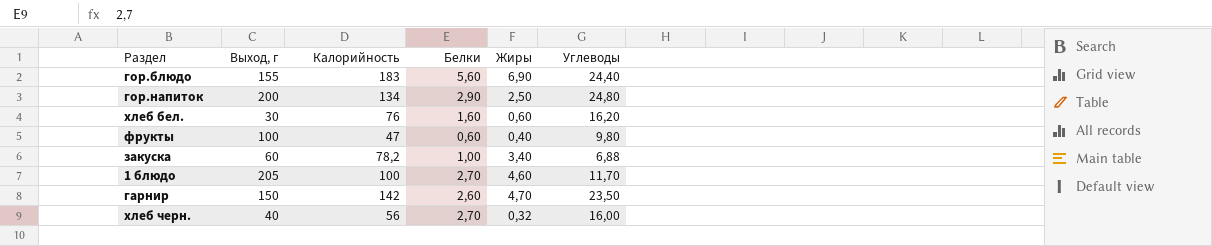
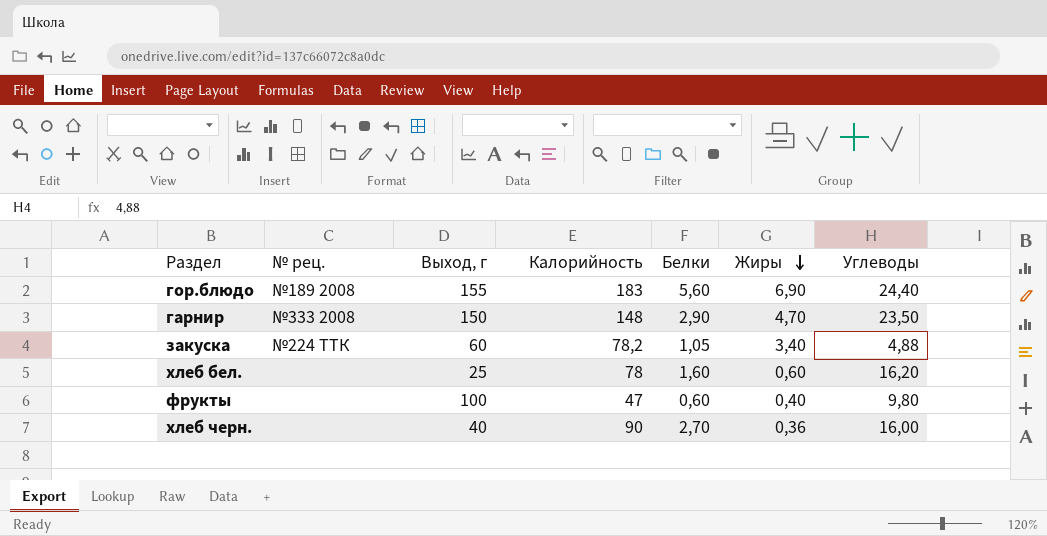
row order: none -> Жиры descending
column № рец. | position: none -> 2
row гор.напиток: 200 | 134 | 2,90 | 2,50 | 24,80 -> none
row 1 блюдо: 205 | 100 | 2,70 | 4,60 | 11,70 -> none
гарнир | Калорийность: 142 -> 148
гарнир | Белки: 2,60 -> 2,90
закуска | Белки: 1,00 -> 1,05
закуска | Углеводы: 6,88 -> 4,88
хлеб бел. | Выход, г: 30 -> 25
хлеб бел. | Калорийность: 76 -> 78
хлеб черн. | Калорийность: 56 -> 90
хлеб черн. | Жиры: 0,32 -> 0,36

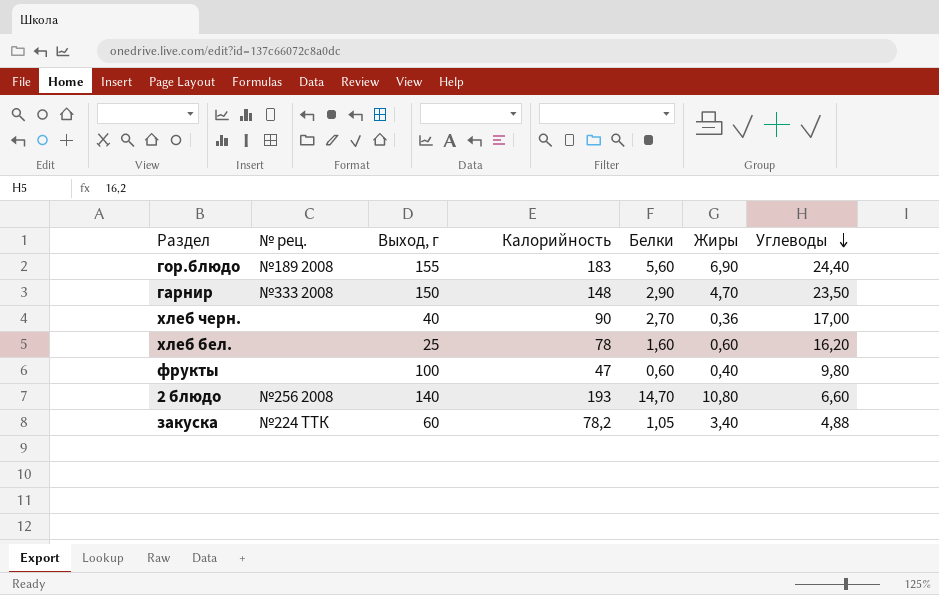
row order: Жиры descending -> Углеводы descending
хлеб черн. | Углеводы: 16,00 -> 17,00
row 2 блюдо: none -> №256 2008 | 140 | 193 | 14,70 | 10,80 | 6,60

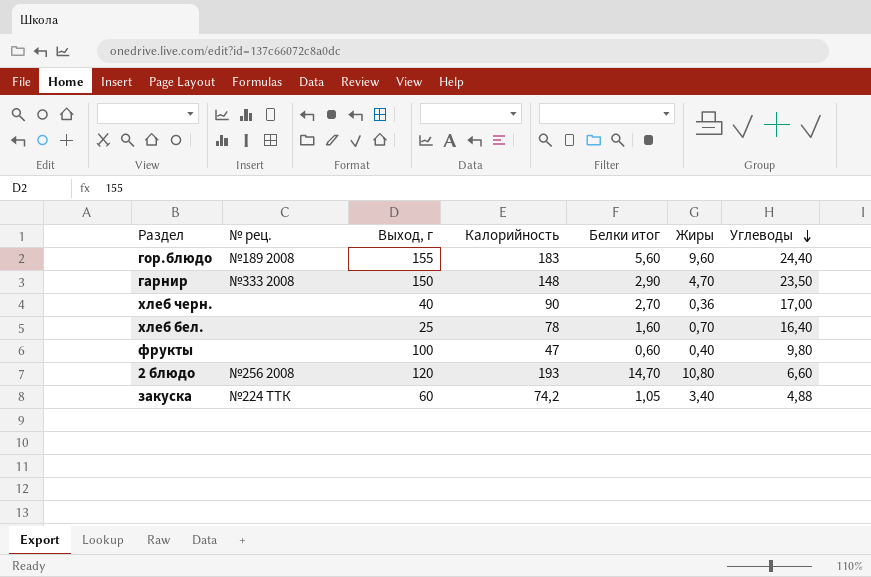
column name: Белки -> Белки итог
гор.блюдо | Жиры: 6,90 -> 9,60
хлеб бел. | Жиры: 0,60 -> 0,70
хлеб бел. | Углеводы: 16,20 -> 16,40
2 блюдо | Выход, г: 140 -> 120
закуска | Калорийность: 78,2 -> 74,2

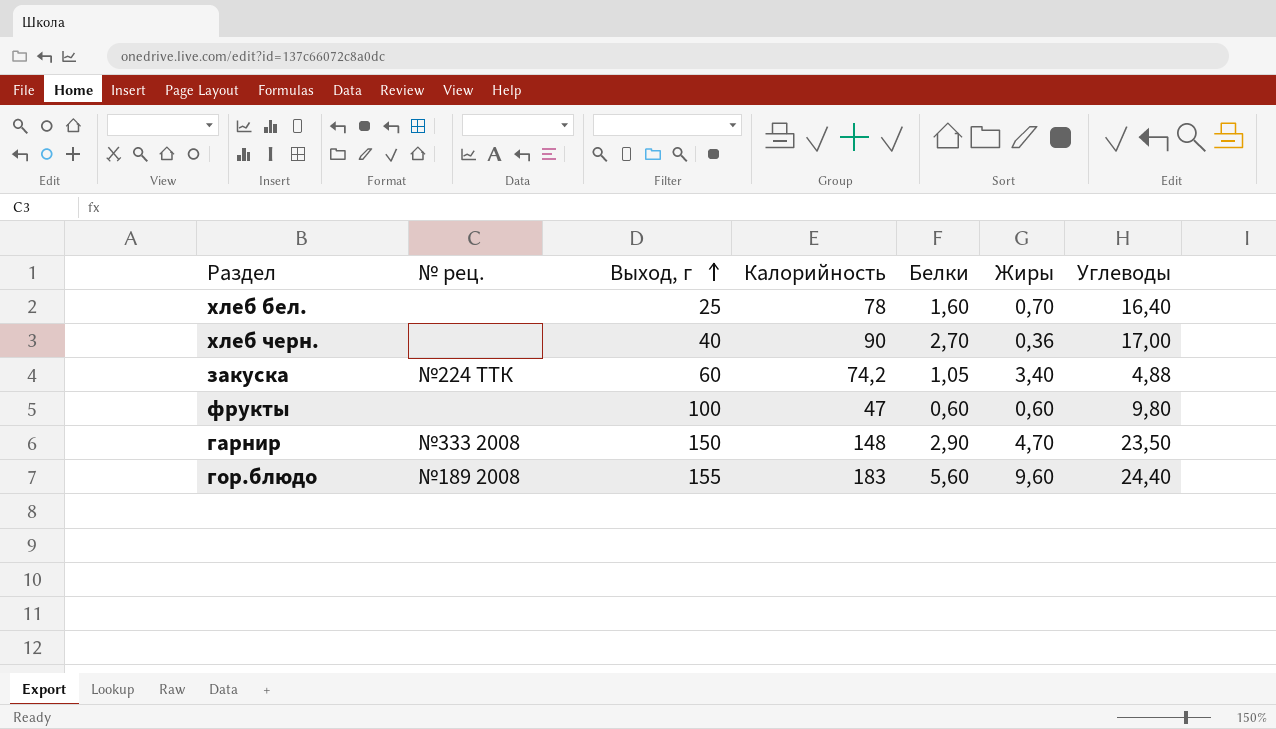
row order: Углеводы descending -> Выход, г ascending
column name: Белки итог -> Белки
row 2 блюдо: №256 2008 | 120 | 193 | 14,70 | 10,80 | 6,60 -> none
фрукты | Жиры: 0,40 -> 0,60

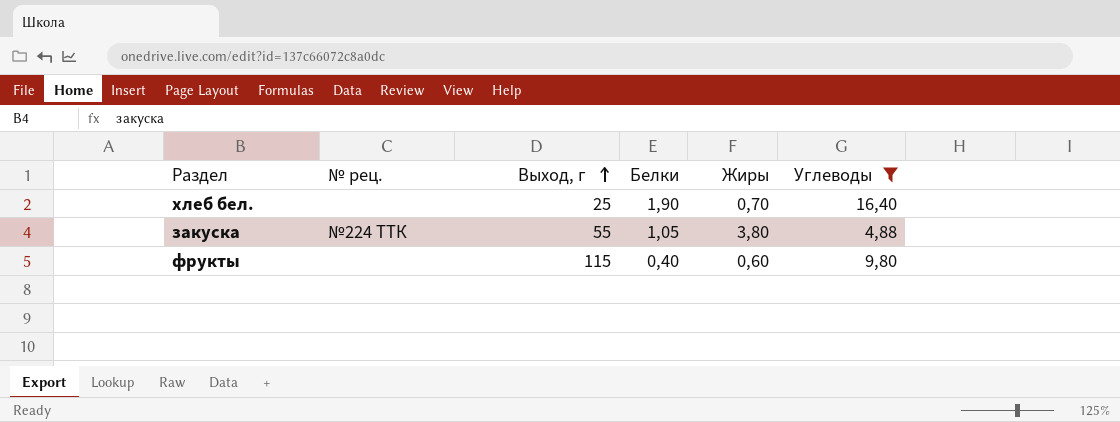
filter: none -> Углеводы <= 16,40
column Калорийность | position: 4 -> none
хлеб бел. | Белки: 1,60 -> 1,90
закуска | Выход, г: 60 -> 55
закуска | Жиры: 3,40 -> 3,80
фрукты | Выход, г: 100 -> 115
фрукты | Белки: 0,60 -> 0,40

